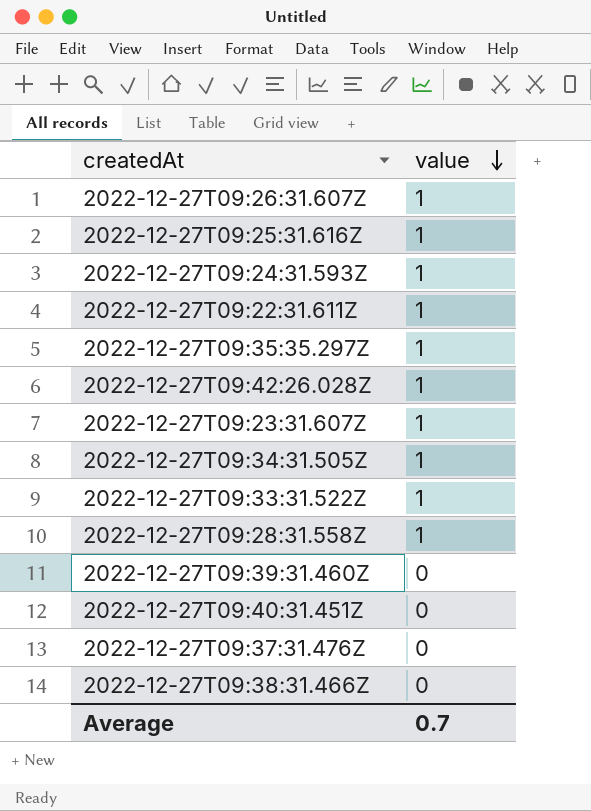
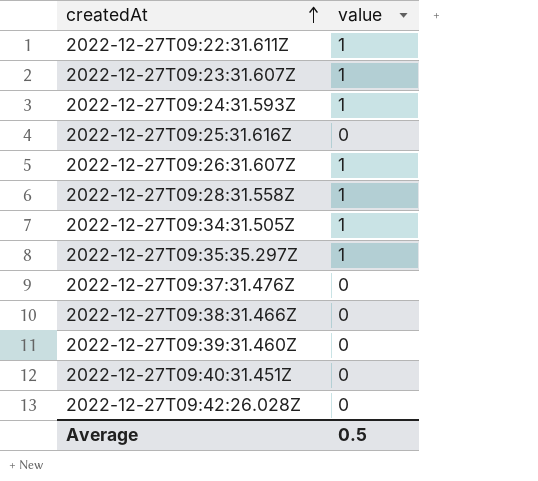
row order: value descending -> createdAt ascending
row 2022-12-27T09:33:31.522Z: 1 -> none
2022-12-27T09:25:31.616Z | value: 1 -> 0
2022-12-27T09:42:26.028Z | value: 1 -> 0
Average | value: 0.7 -> 0.5

